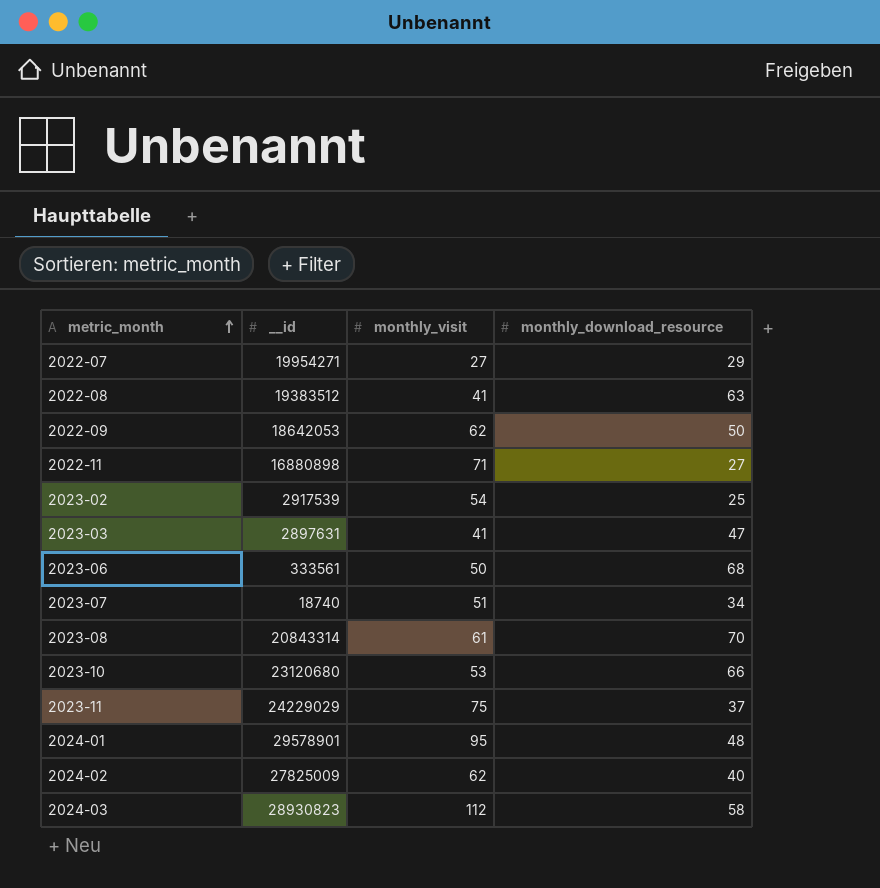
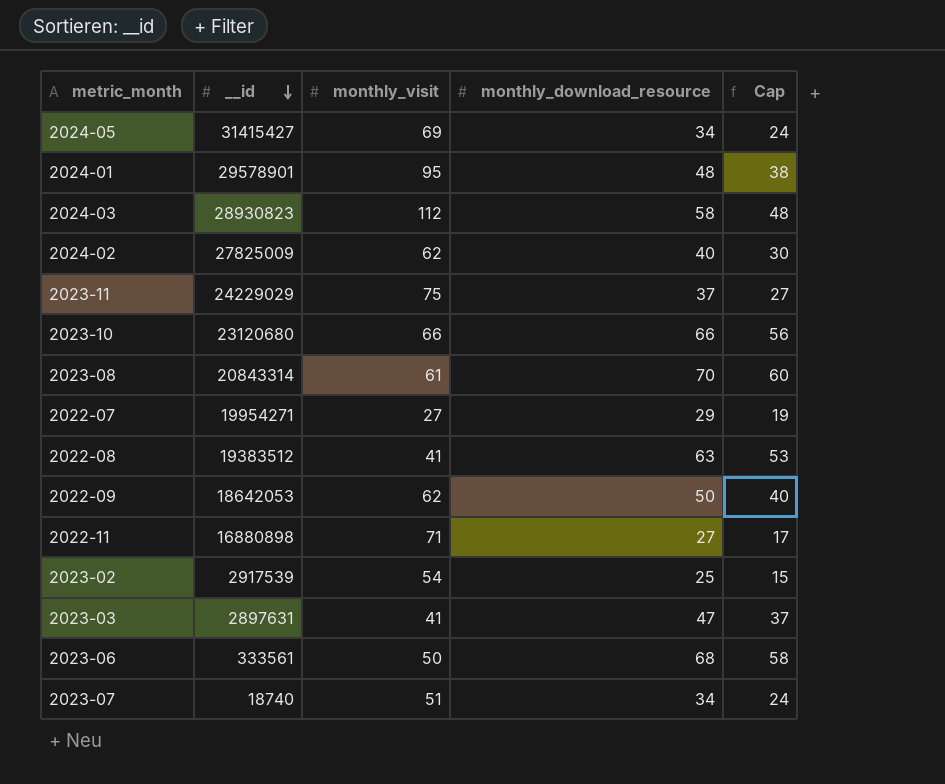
row order: metric_month ascending -> __id descending
column Cap | formula: none -> [monthly_download_resource] - 10
row 2024-05: none -> 31415427 | 69 | 34 | 24
2023-10 | monthly_visit: 53 -> 66

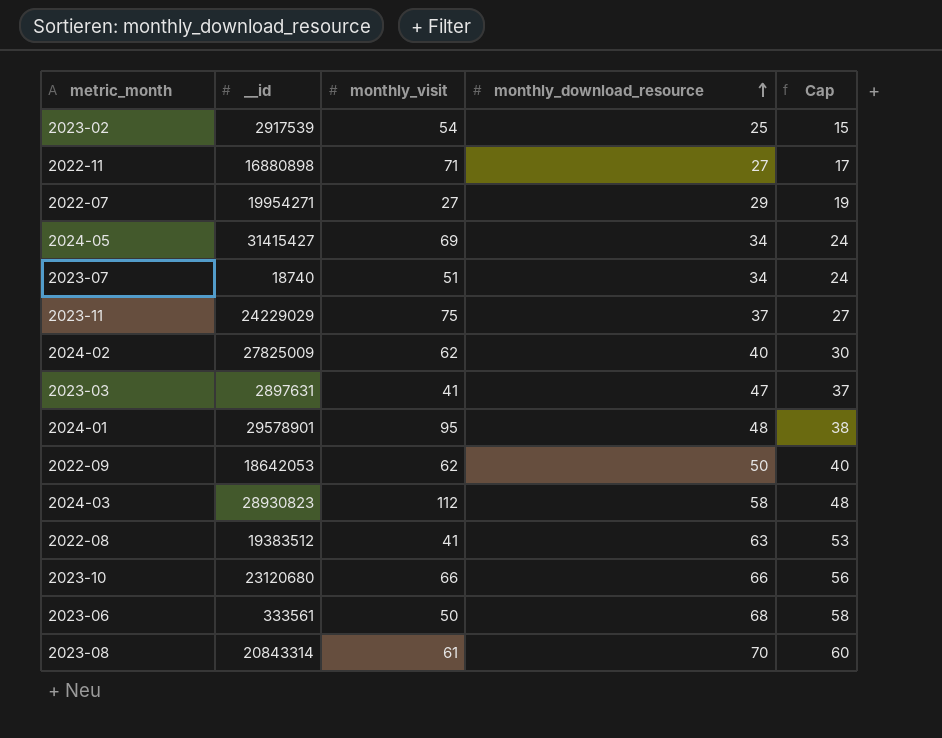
row order: __id descending -> monthly_download_resource ascending

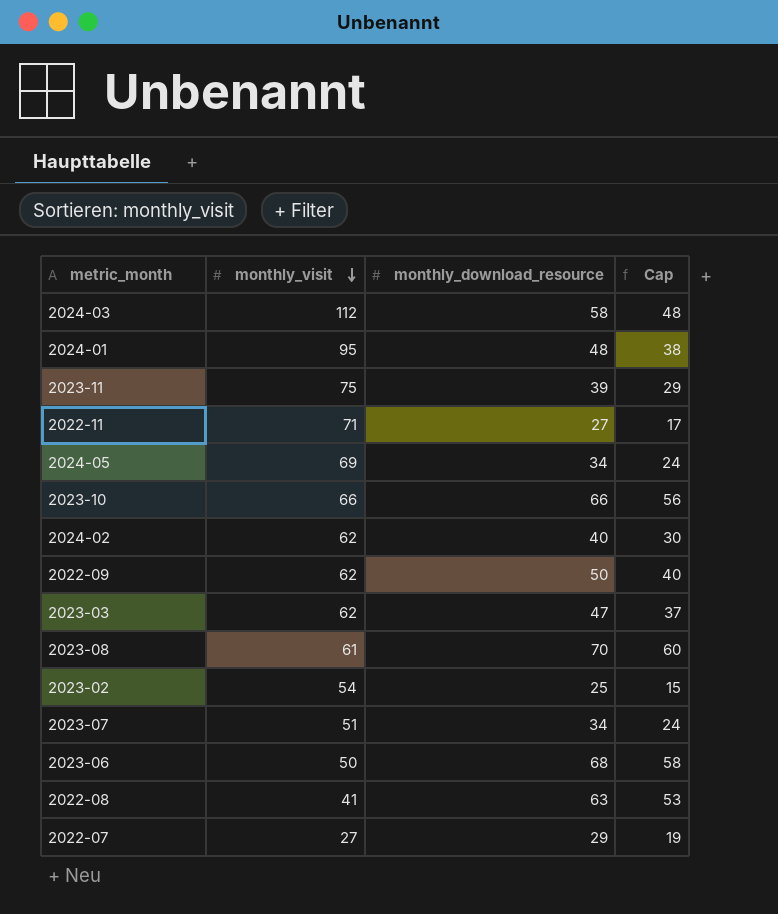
row order: monthly_download_resource ascending -> monthly_visit descending
column __id | position: 2 -> none
2023-11 | monthly_download_resource: 37 -> 39
2023-11 | Cap: 27 -> 29
2023-03 | monthly_visit: 41 -> 62

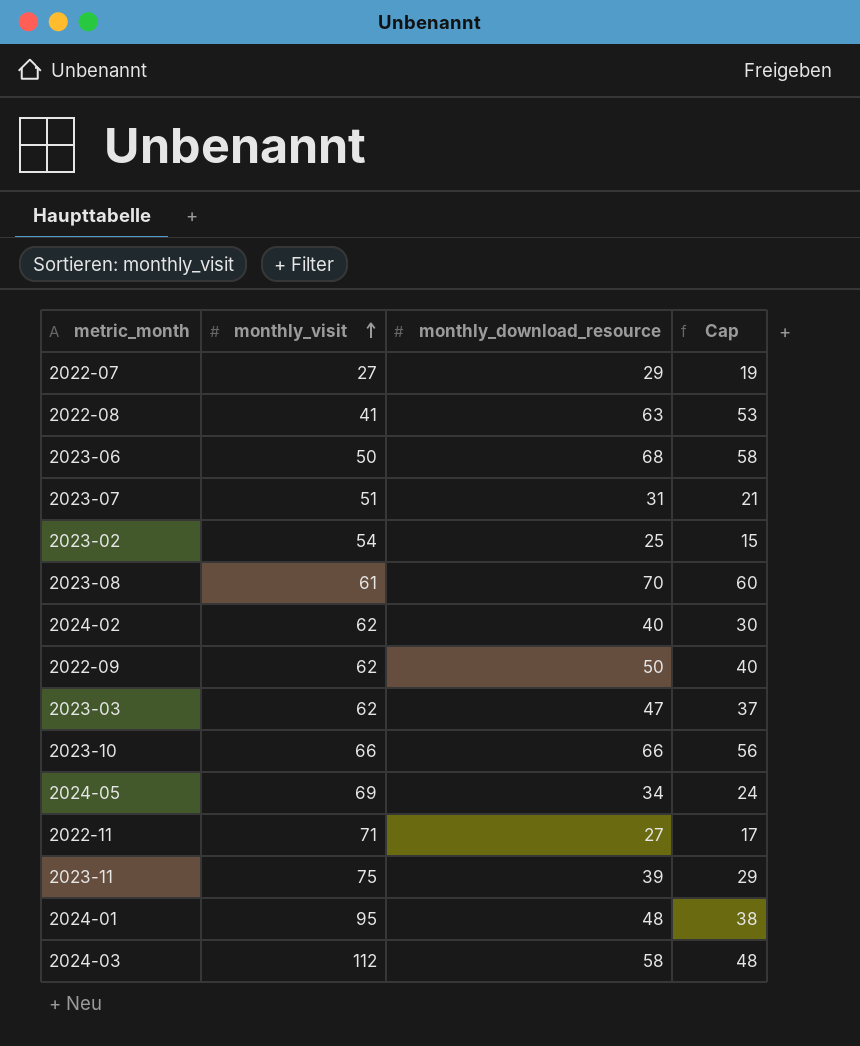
row order: monthly_visit descending -> monthly_visit ascending
2023-07 | monthly_download_resource: 34 -> 31
2023-07 | Cap: 24 -> 21

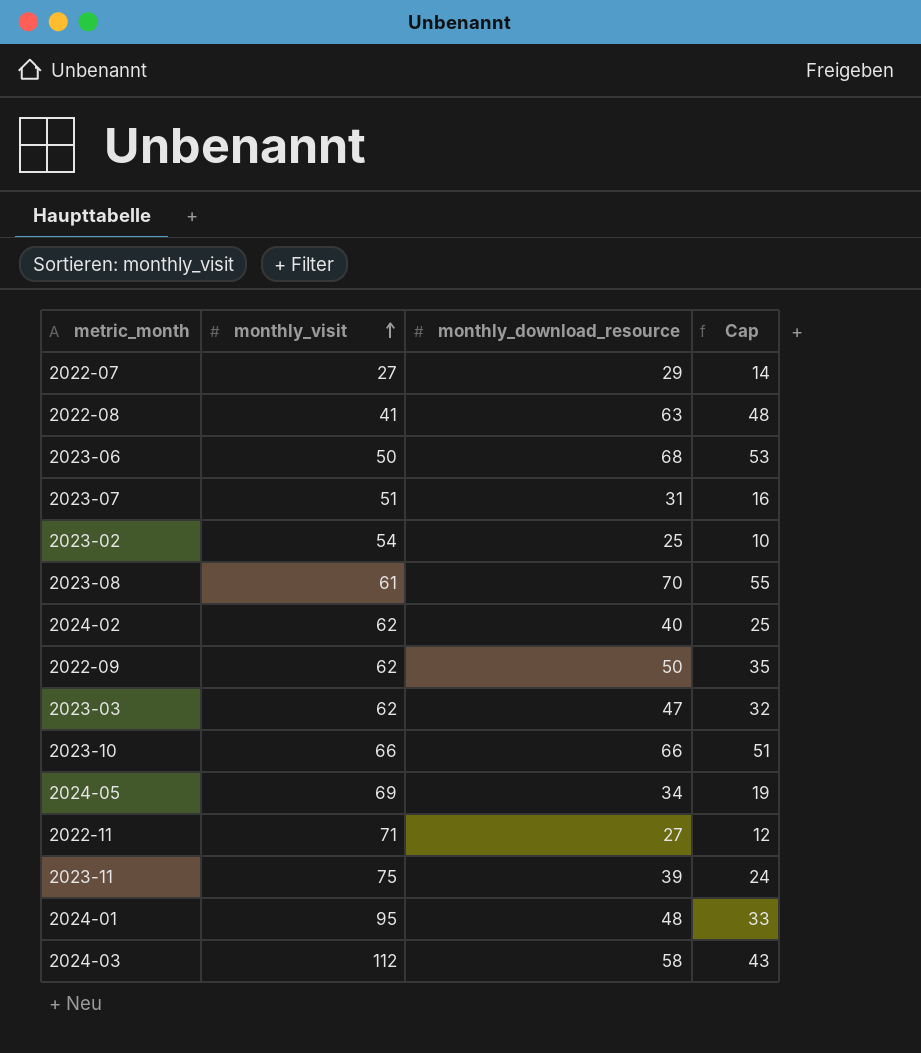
column Cap | formula: [monthly_download_resource] - 10 -> [monthly_download_resource] - 15

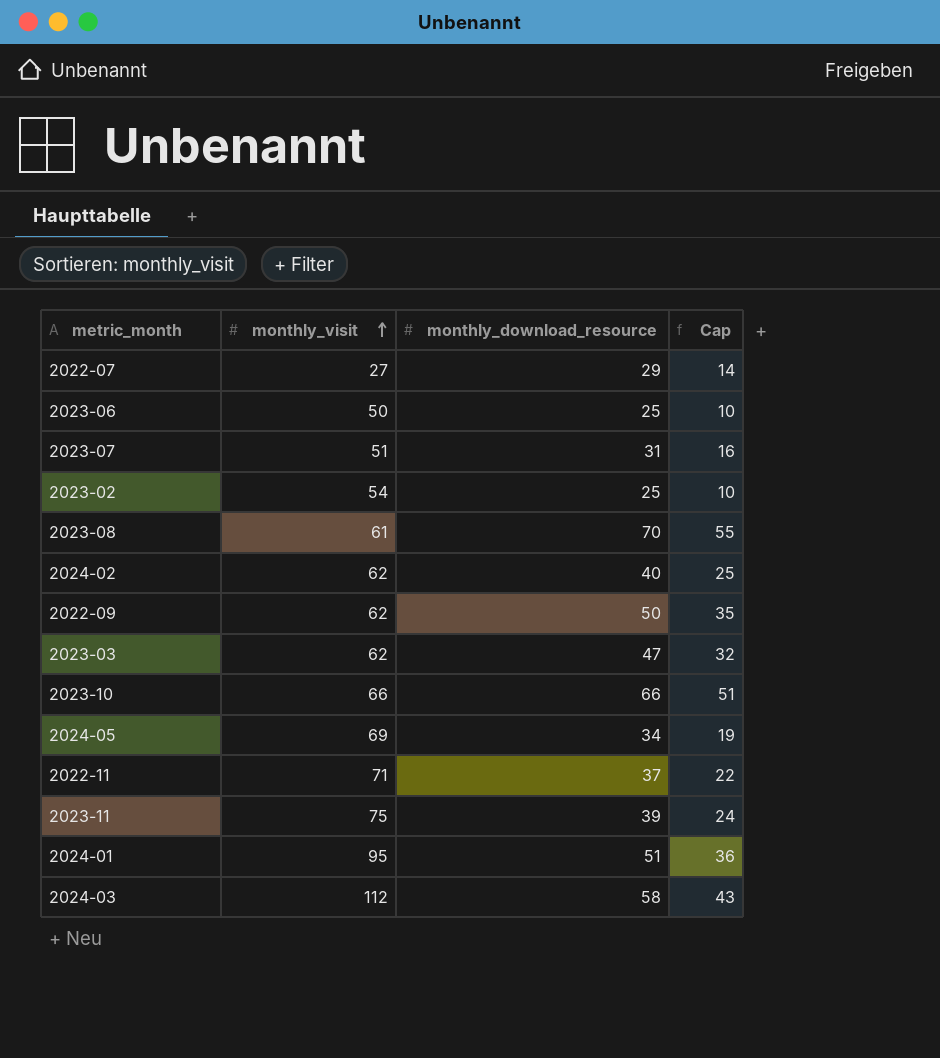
row 2022-08: 41 | 63 | 48 -> none
2023-06 | monthly_download_resource: 68 -> 25
2023-06 | Cap: 53 -> 10
2022-11 | monthly_download_resource: 27 -> 37
2022-11 | Cap: 12 -> 22
2024-01 | monthly_download_resource: 48 -> 51
2024-01 | Cap: 33 -> 36

